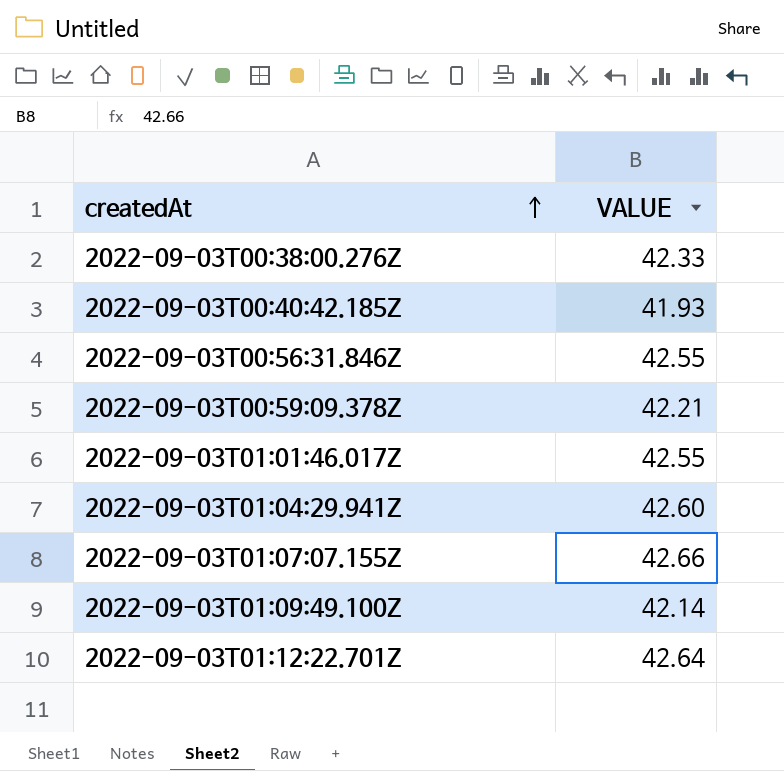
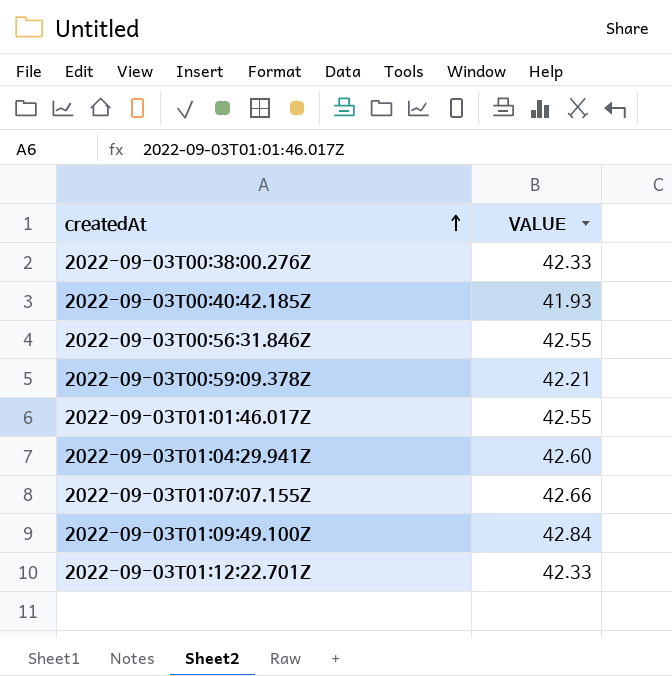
2022-09-03T01:09:49.100Z | VALUE: 42.14 -> 42.84
2022-09-03T01:12:22.701Z | VALUE: 42.64 -> 42.33

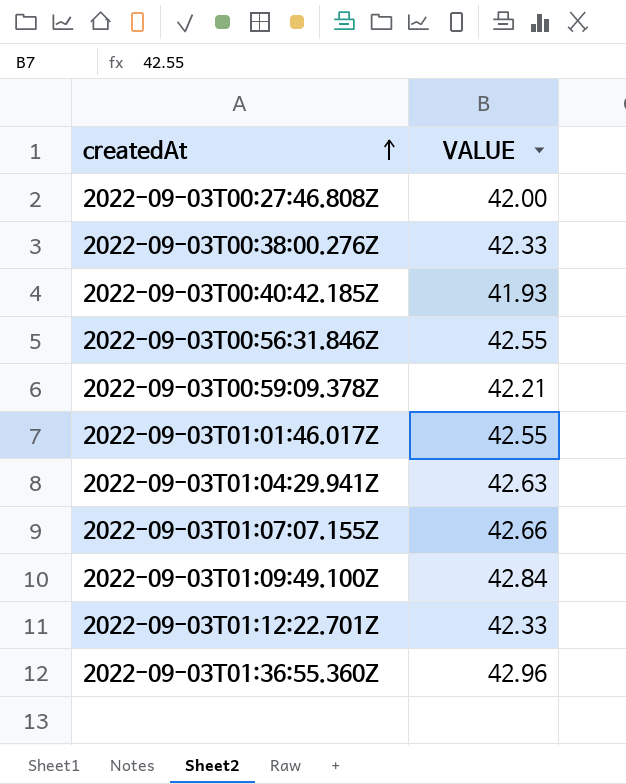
row 2022-09-03T00:27:46.808Z: none -> 42.00
2022-09-03T01:04:29.941Z | VALUE: 42.60 -> 42.63
row 2022-09-03T01:36:55.360Z: none -> 42.96

